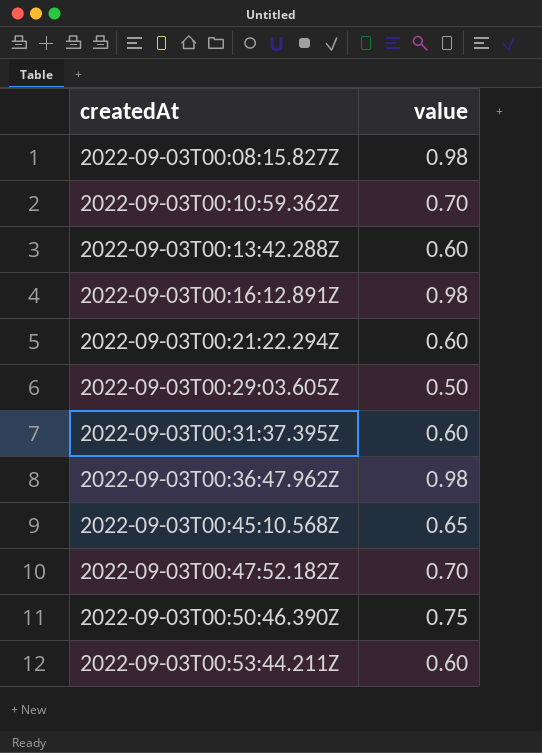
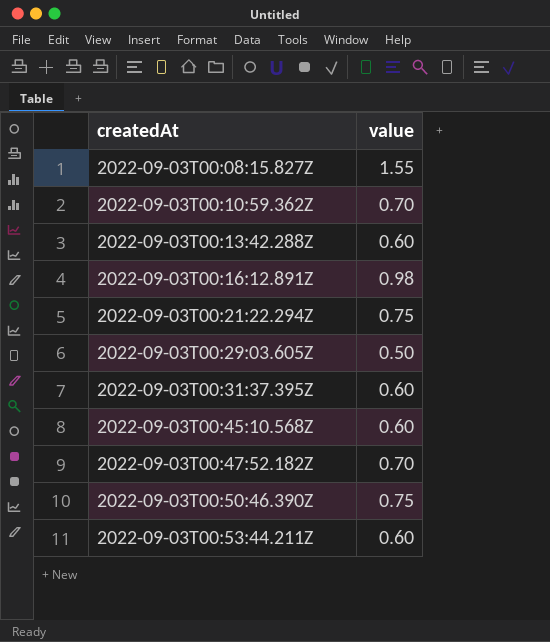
row 2022-09-03T00:36:47.962Z: 0.98 -> none
2022-09-03T00:08:15.827Z | value: 0.98 -> 1.55
2022-09-03T00:21:22.294Z | value: 0.60 -> 0.75
2022-09-03T00:45:10.568Z | value: 0.65 -> 0.60

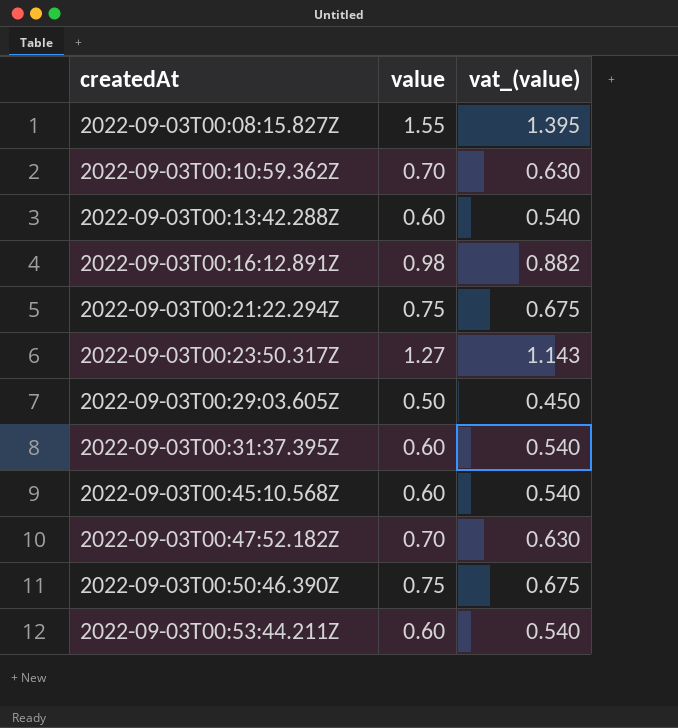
column vat_(value) | formula: none -> [value] * 0.9
row 2022-09-03T00:23:50.317Z: none -> 1.27 | 1.143

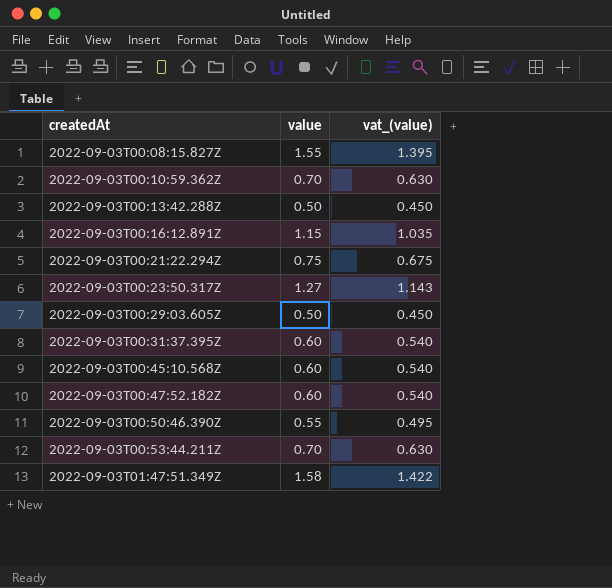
2022-09-03T00:13:42.288Z | value: 0.60 -> 0.50
2022-09-03T00:13:42.288Z | vat_(value): 0.540 -> 0.450
2022-09-03T00:16:12.891Z | value: 0.98 -> 1.15
2022-09-03T00:16:12.891Z | vat_(value): 0.882 -> 1.035
2022-09-03T00:47:52.182Z | value: 0.70 -> 0.60
2022-09-03T00:47:52.182Z | vat_(value): 0.630 -> 0.540
2022-09-03T00:50:46.390Z | value: 0.75 -> 0.55
2022-09-03T00:50:46.390Z | vat_(value): 0.675 -> 0.495
2022-09-03T00:53:44.211Z | value: 0.60 -> 0.70
2022-09-03T00:53:44.211Z | vat_(value): 0.540 -> 0.630
row 2022-09-03T01:47:51.349Z: none -> 1.58 | 1.422

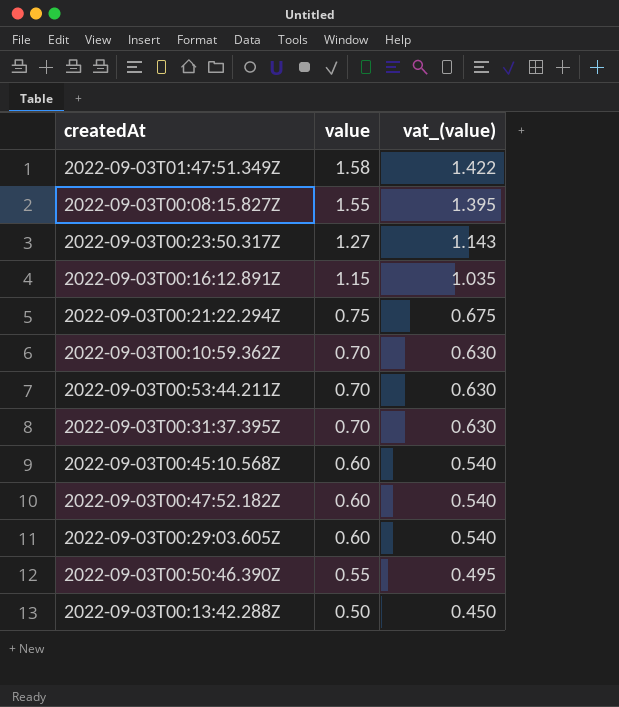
row order: createdAt ascending -> value descending
2022-09-03T00:31:37.395Z | value: 0.60 -> 0.70
2022-09-03T00:31:37.395Z | vat_(value): 0.540 -> 0.630
2022-09-03T00:29:03.605Z | value: 0.50 -> 0.60
2022-09-03T00:29:03.605Z | vat_(value): 0.450 -> 0.540

